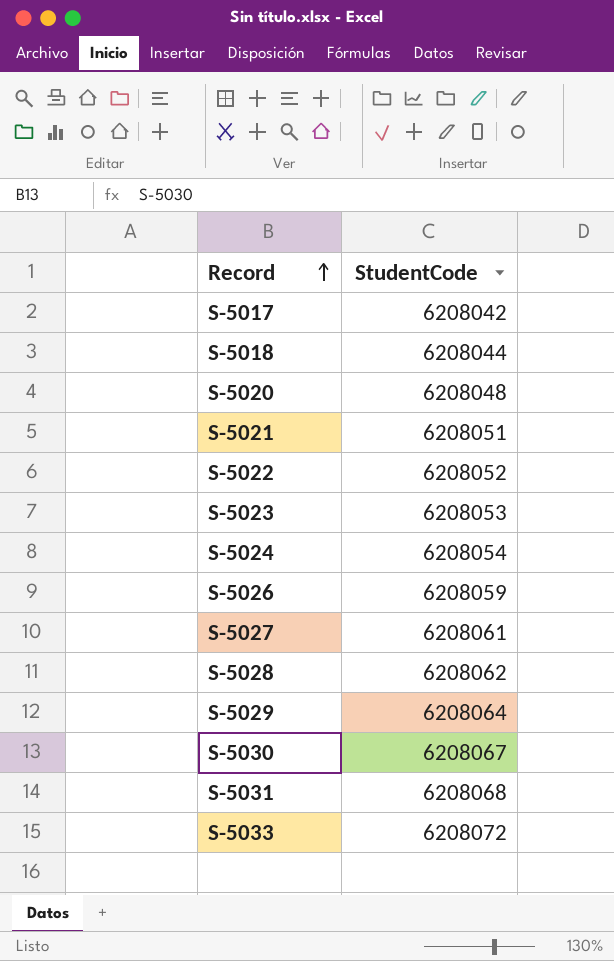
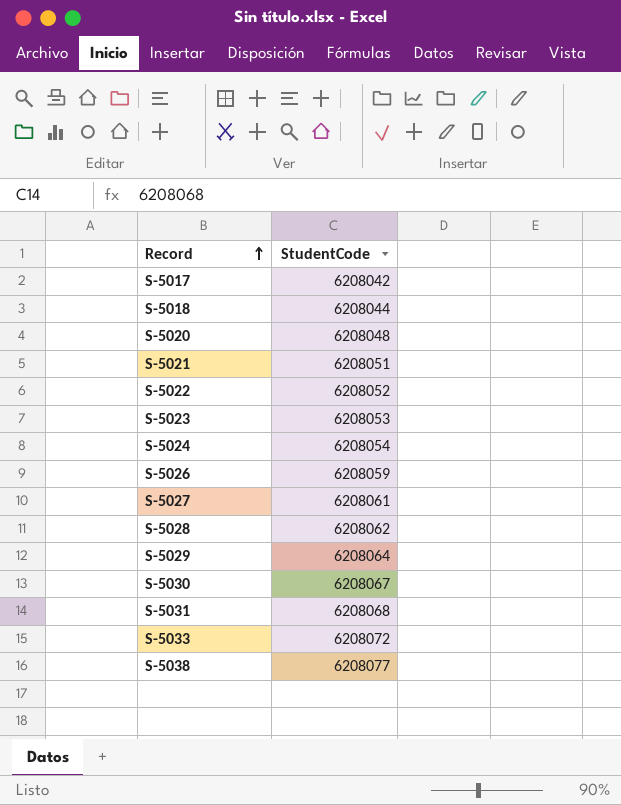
row S-5038: none -> 6208077

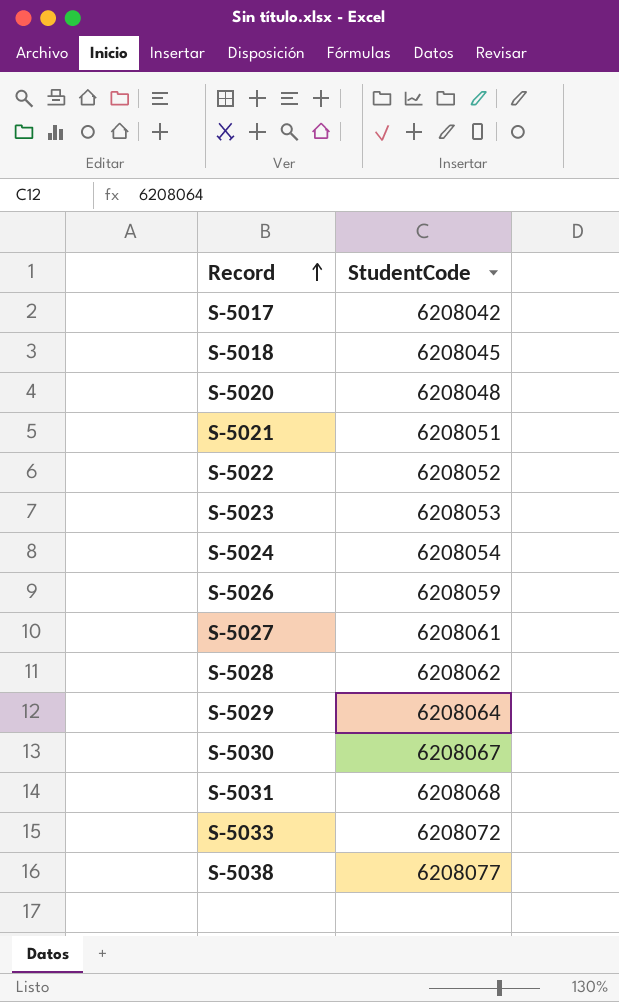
S-5018 | StudentCode: 6208044 -> 6208045

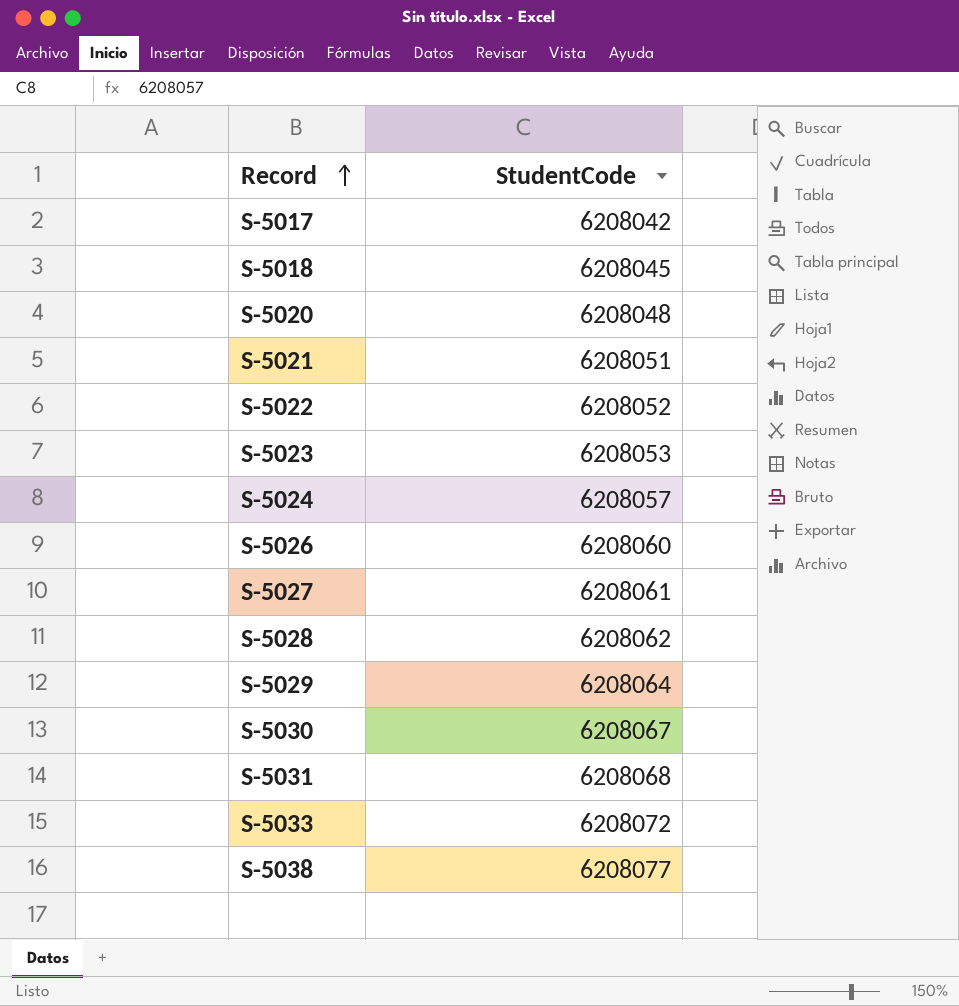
S-5024 | StudentCode: 6208054 -> 6208057
S-5026 | StudentCode: 6208059 -> 6208060

